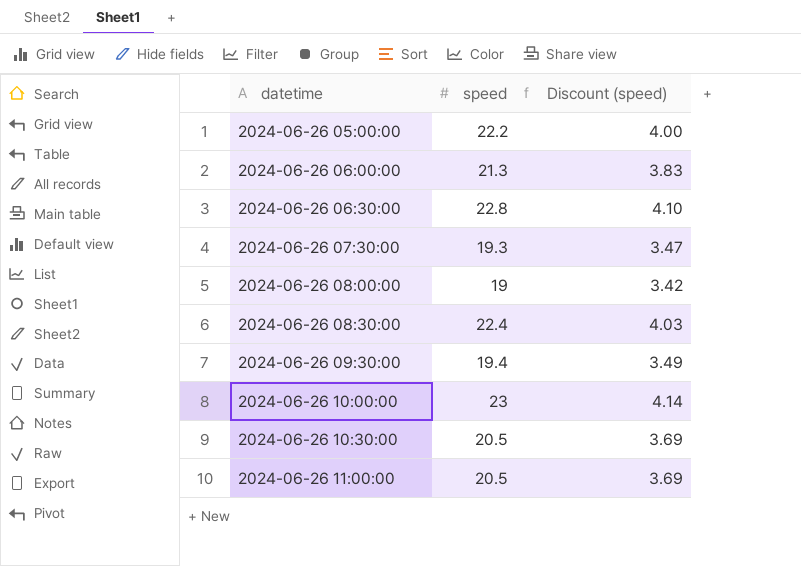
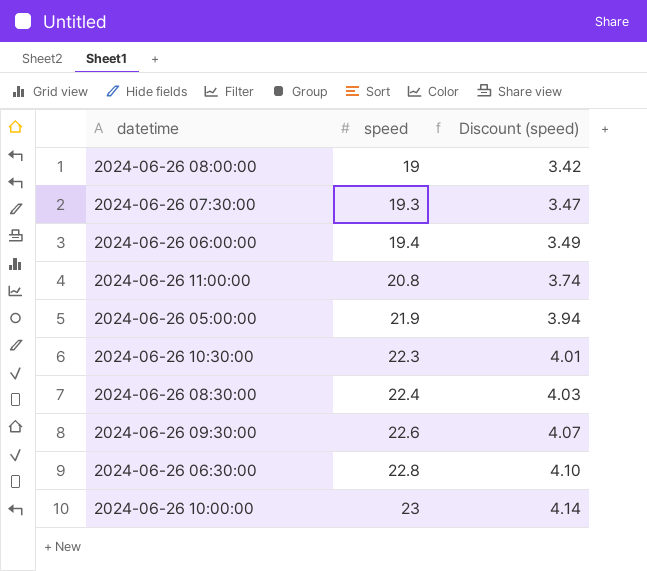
row order: datetime ascending -> speed ascending
2024-06-26 06:00:00 | speed: 21.3 -> 19.4
2024-06-26 06:00:00 | Discount (speed): 3.83 -> 3.49
2024-06-26 11:00:00 | speed: 20.5 -> 20.8
2024-06-26 11:00:00 | Discount (speed): 3.69 -> 3.74
2024-06-26 05:00:00 | speed: 22.2 -> 21.9
2024-06-26 05:00:00 | Discount (speed): 4.00 -> 3.94
2024-06-26 10:30:00 | speed: 20.5 -> 22.3
2024-06-26 10:30:00 | Discount (speed): 3.69 -> 4.01
2024-06-26 09:30:00 | speed: 19.4 -> 22.6
2024-06-26 09:30:00 | Discount (speed): 3.49 -> 4.07

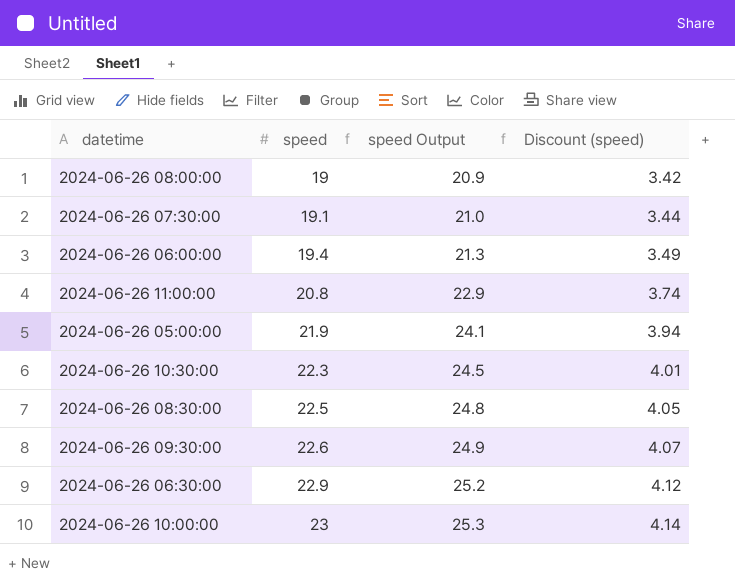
column speed Output | formula: none -> [speed] * 1.1
2024-06-26 07:30:00 | speed: 19.3 -> 19.1
2024-06-26 07:30:00 | Discount (speed): 3.47 -> 3.44
2024-06-26 08:30:00 | speed: 22.4 -> 22.5
2024-06-26 08:30:00 | Discount (speed): 4.03 -> 4.05
2024-06-26 06:30:00 | speed: 22.8 -> 22.9
2024-06-26 06:30:00 | Discount (speed): 4.10 -> 4.12

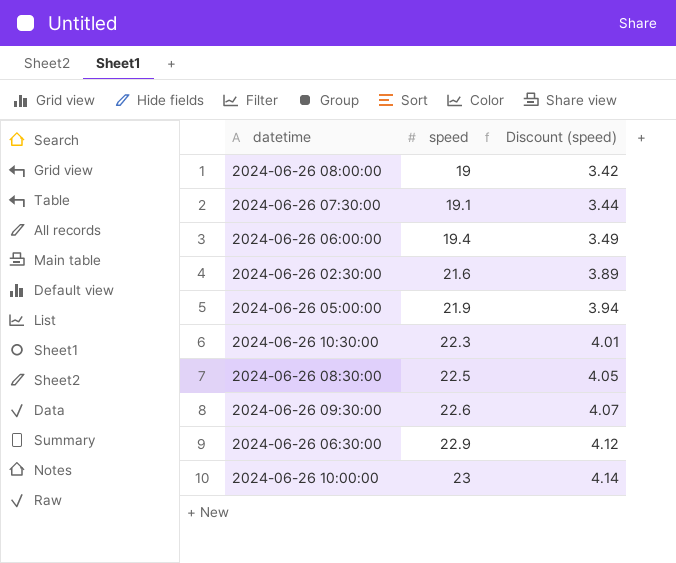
column speed Output | formula: [speed] * 1.1 -> none
row 2024-06-26 11:00:00: 20.8 | 22.9 | 3.74 -> none
row 2024-06-26 02:30:00: none -> 21.6 | 3.89

